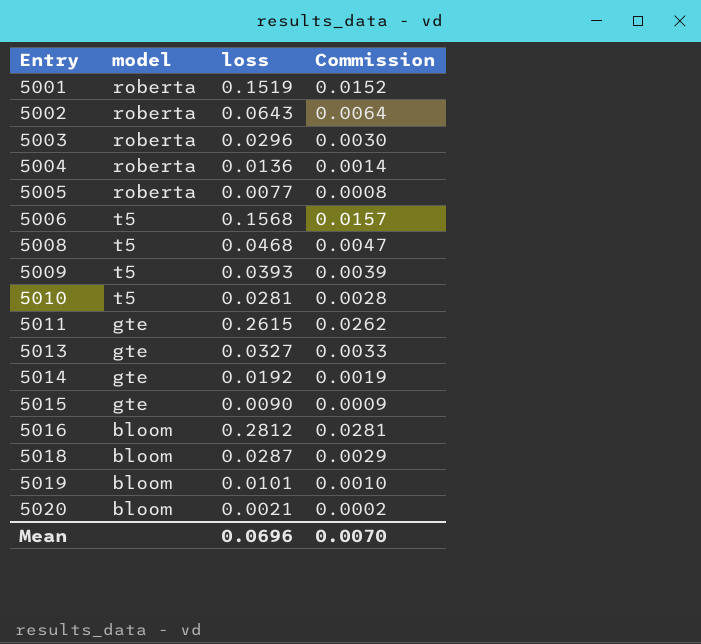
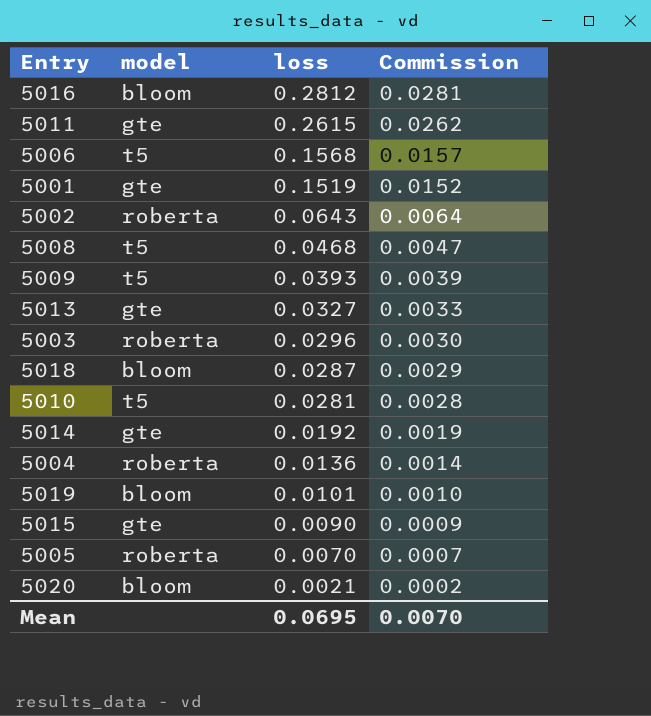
row order: Entry ascending -> loss descending
5001 | model: roberta -> gte
5005 | loss: 0.0077 -> 0.0070
5005 | Commission: 0.0008 -> 0.0007
Mean | loss: 0.0696 -> 0.0695

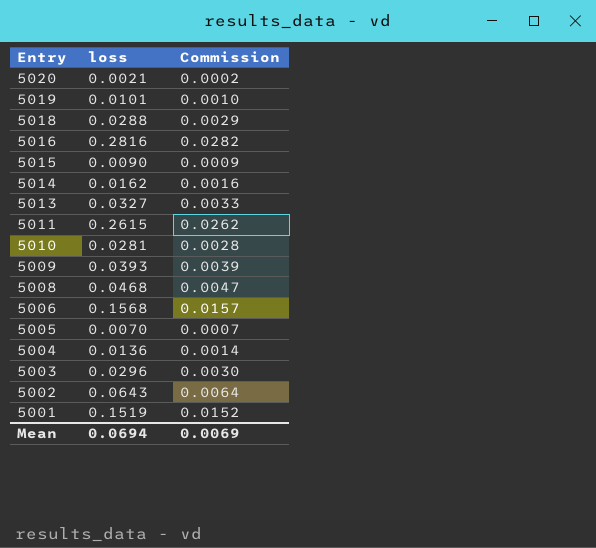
row order: loss descending -> Entry descending
column model | position: 2 -> none
5018 | loss: 0.0287 -> 0.0288
5016 | loss: 0.2812 -> 0.2816
5016 | Commission: 0.0281 -> 0.0282
5014 | loss: 0.0192 -> 0.0162
5014 | Commission: 0.0019 -> 0.0016
Mean | loss: 0.0695 -> 0.0694
Mean | Commission: 0.0070 -> 0.0069

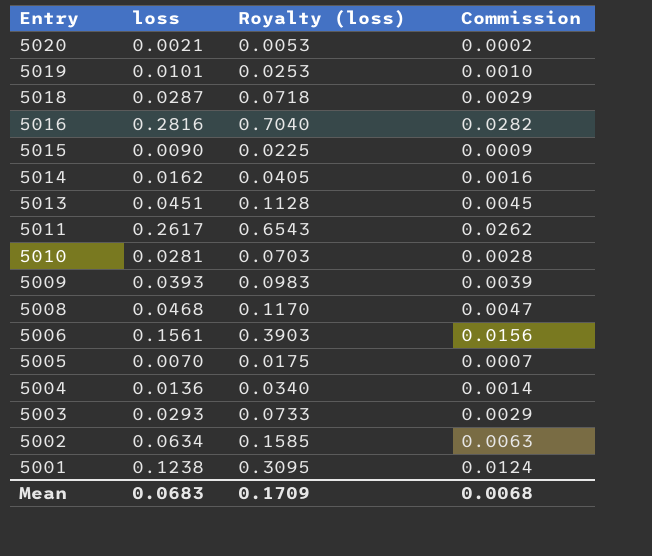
column Royalty (loss) | formula: none -> [loss] * 2.5
5018 | loss: 0.0288 -> 0.0287
5013 | loss: 0.0327 -> 0.0451
5013 | Commission: 0.0033 -> 0.0045
5011 | loss: 0.2615 -> 0.2617
5006 | loss: 0.1568 -> 0.1561
5006 | Commission: 0.0157 -> 0.0156
5003 | loss: 0.0296 -> 0.0293
5003 | Commission: 0.0030 -> 0.0029
5002 | loss: 0.0643 -> 0.0634
5002 | Commission: 0.0064 -> 0.0063
5001 | loss: 0.1519 -> 0.1238
5001 | Commission: 0.0152 -> 0.0124
Mean | loss: 0.0694 -> 0.0683
Mean | Commission: 0.0069 -> 0.0068

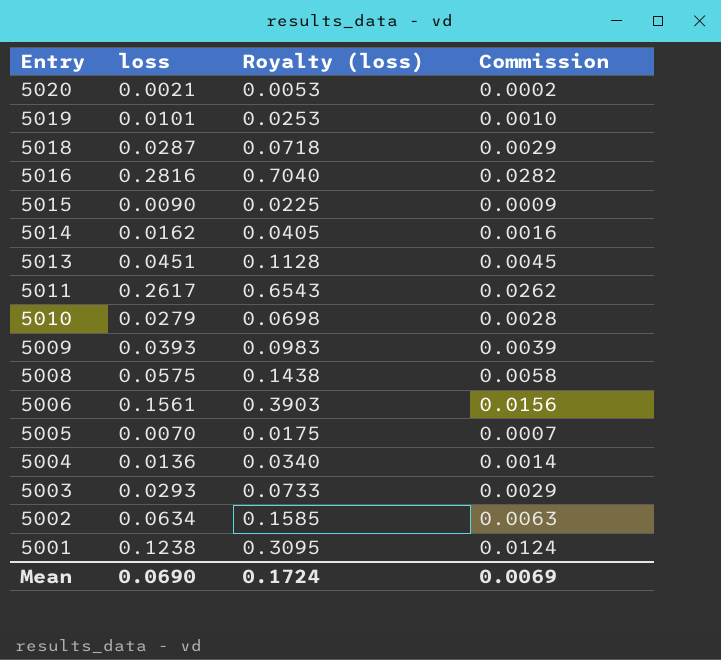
5010 | loss: 0.0281 -> 0.0279
5010 | Royalty (loss): 0.0703 -> 0.0698
5008 | loss: 0.0468 -> 0.0575
5008 | Royalty (loss): 0.1170 -> 0.1438
5008 | Commission: 0.0047 -> 0.0058
Mean | loss: 0.0683 -> 0.0690
Mean | Royalty (loss): 0.1709 -> 0.1724
Mean | Commission: 0.0068 -> 0.0069

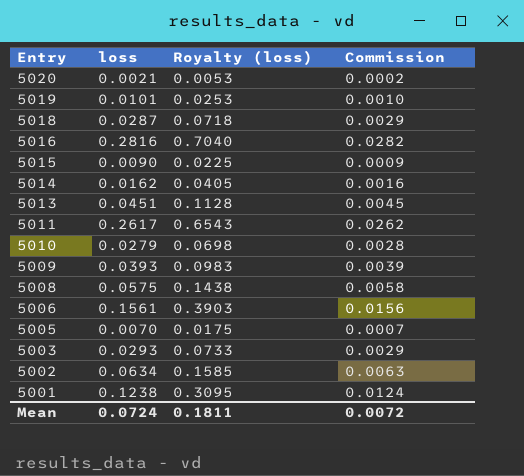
row 5004: 0.0136 | 0.0340 | 0.0014 -> none
Mean | loss: 0.0690 -> 0.0724
Mean | Royalty (loss): 0.1724 -> 0.1811
Mean | Commission: 0.0069 -> 0.0072

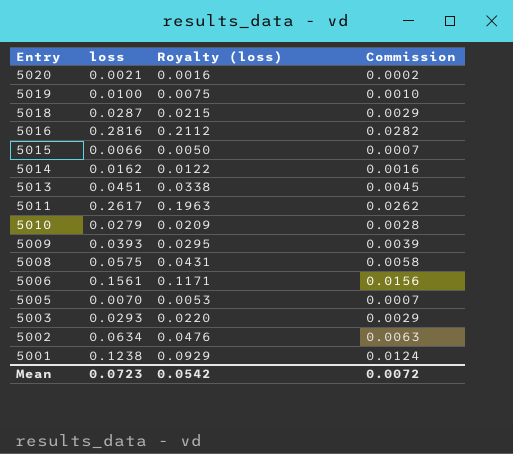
column Royalty (loss) | formula: [loss] * 2.5 -> [loss] * 0.75
5019 | loss: 0.0101 -> 0.0100
5015 | loss: 0.0090 -> 0.0066
5015 | Commission: 0.0009 -> 0.0007
Mean | loss: 0.0724 -> 0.0723
Mean | Royalty (loss): 0.1811 -> 0.0542

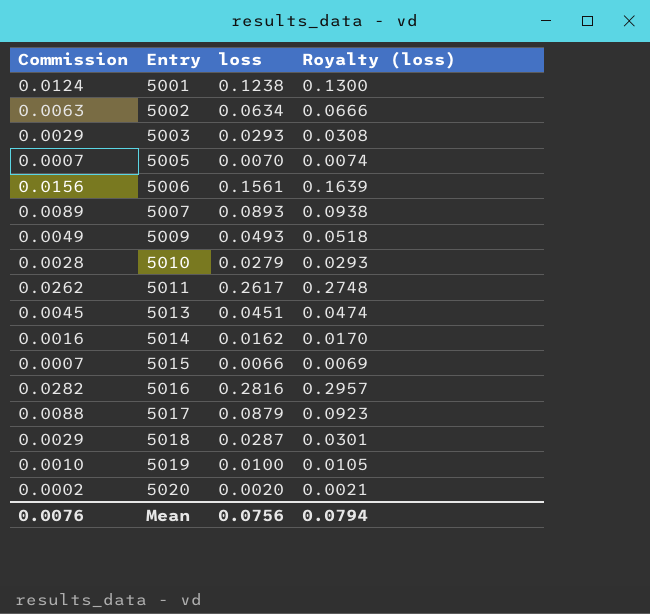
row order: Entry descending -> Entry ascending
column Commission | position: 4 -> 1
column Royalty (loss) | formula: [loss] * 0.75 -> [loss] * 1.05
row 5008: 0.0575 | 0.0431 | 0.0058 -> none
row 5007: none -> 0.0089 | 0.0893 | 0.0938
5009 | Commission: 0.0039 -> 0.0049
5009 | loss: 0.0393 -> 0.0493
row 5017: none -> 0.0088 | 0.0879 | 0.0923
5020 | loss: 0.0021 -> 0.0020
Mean | Commission: 0.0072 -> 0.0076
Mean | loss: 0.0723 -> 0.0756
Mean | Royalty (loss): 0.0542 -> 0.0794

